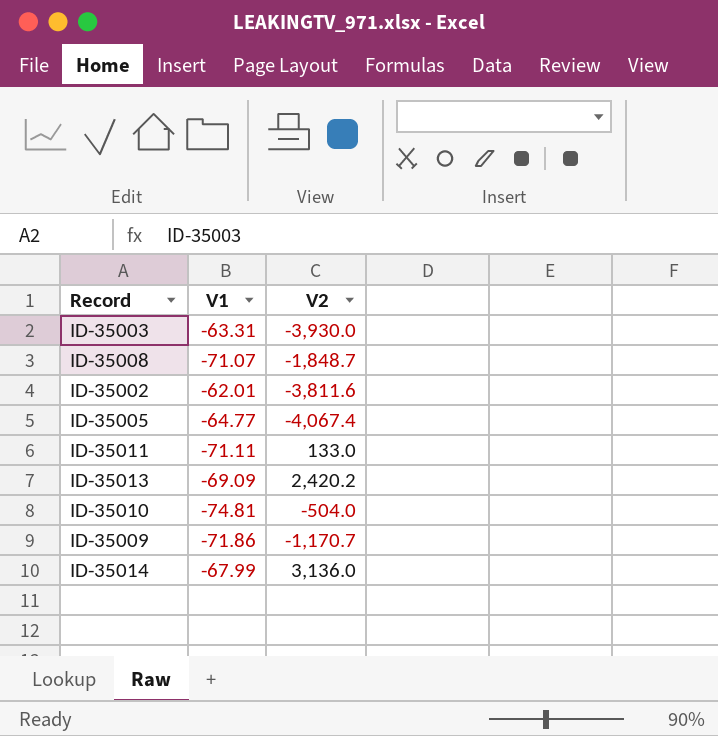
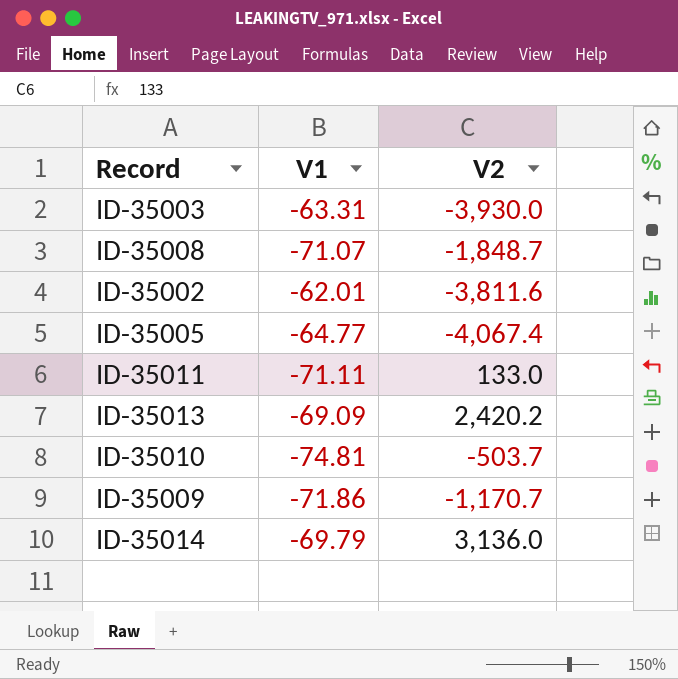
ID-35010 | V2: -504.0 -> -503.7
ID-35014 | V1: -67.99 -> -69.79

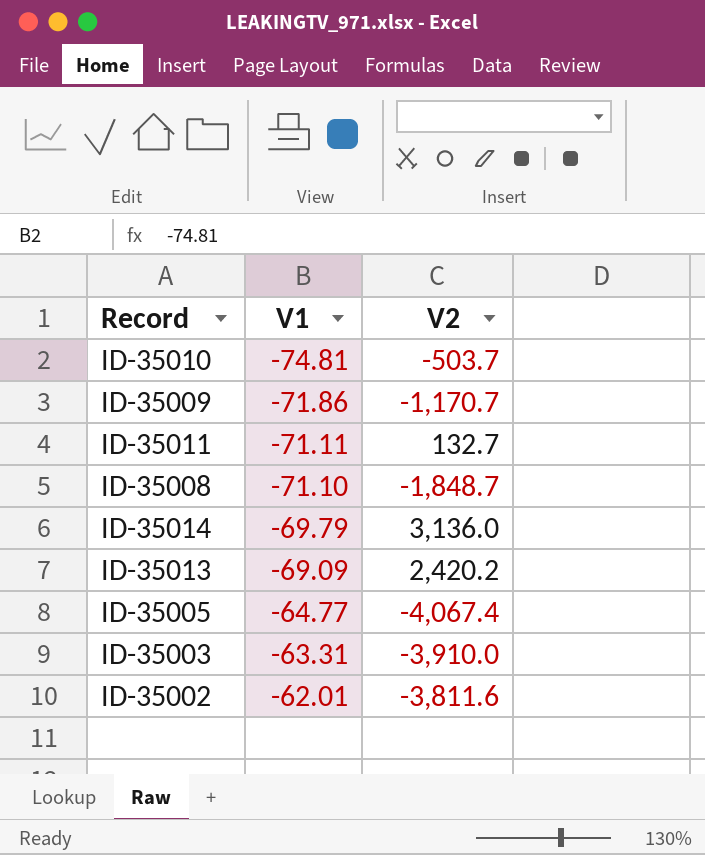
row order: none -> V1 ascending
ID-35011 | V2: 133.0 -> 132.7
ID-35008 | V1: -71.07 -> -71.10
ID-35003 | V2: -3,930.0 -> -3,910.0

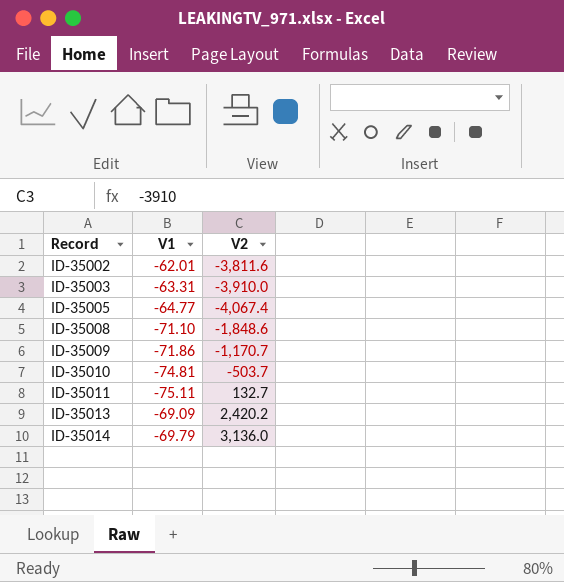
row order: V1 ascending -> Record ascending
ID-35008 | V2: -1,848.7 -> -1,848.6
ID-35011 | V1: -71.11 -> -75.11

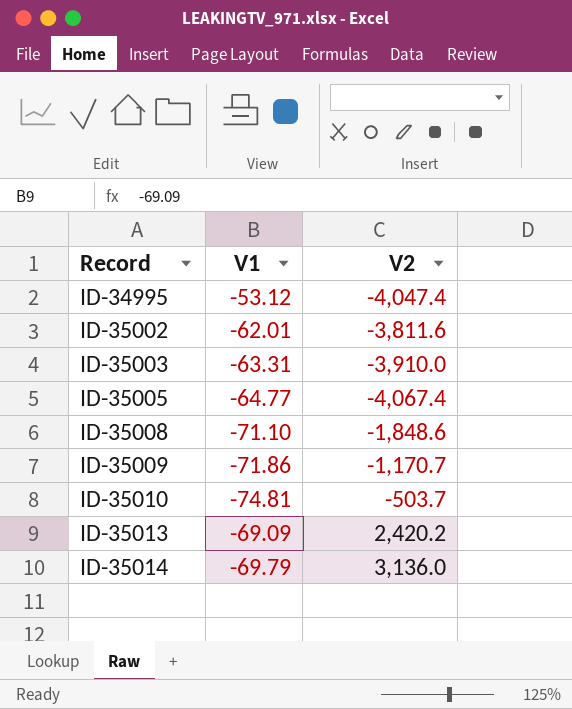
row ID-35011: -75.11 | 132.7 -> none
row ID-34995: none -> -53.12 | -4,047.4

